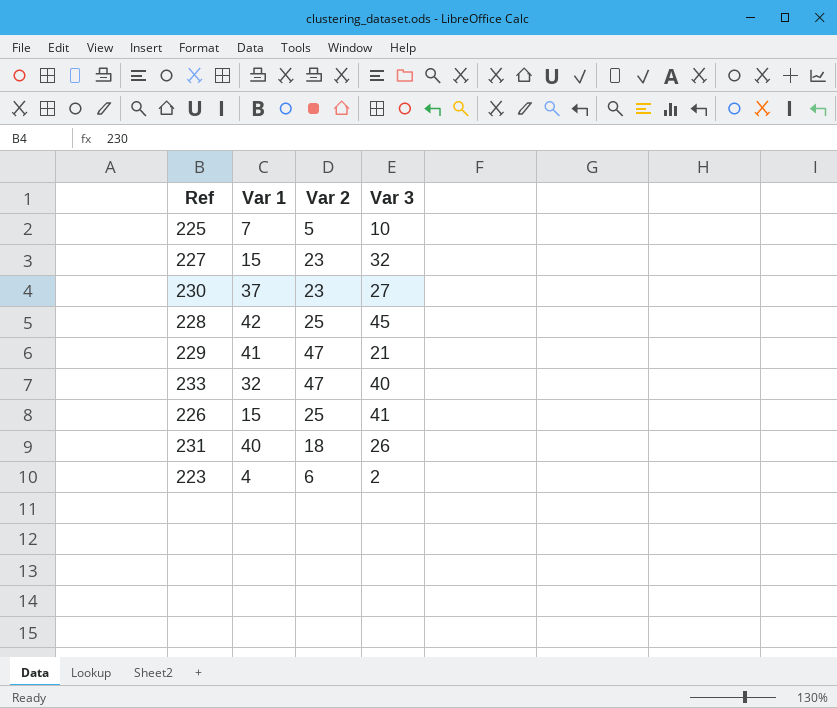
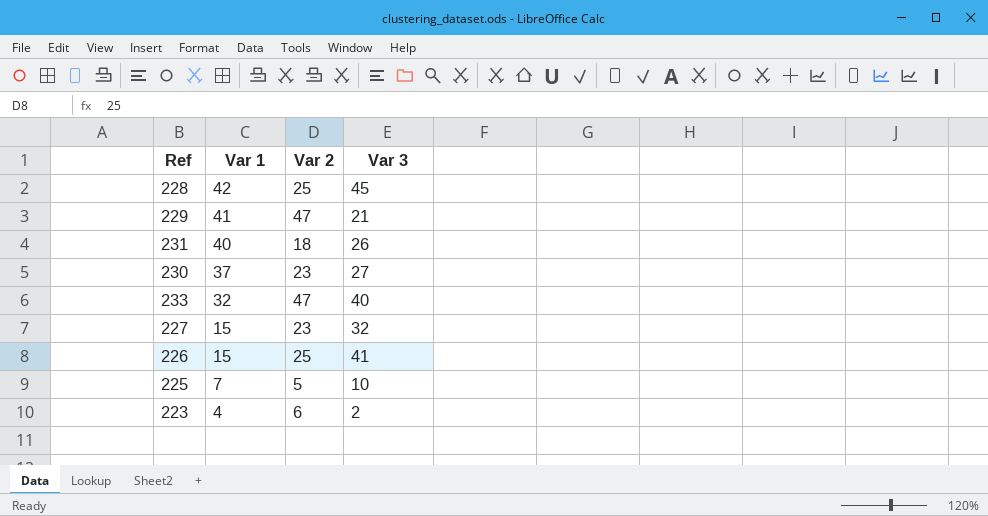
row order: none -> Var 1 descending

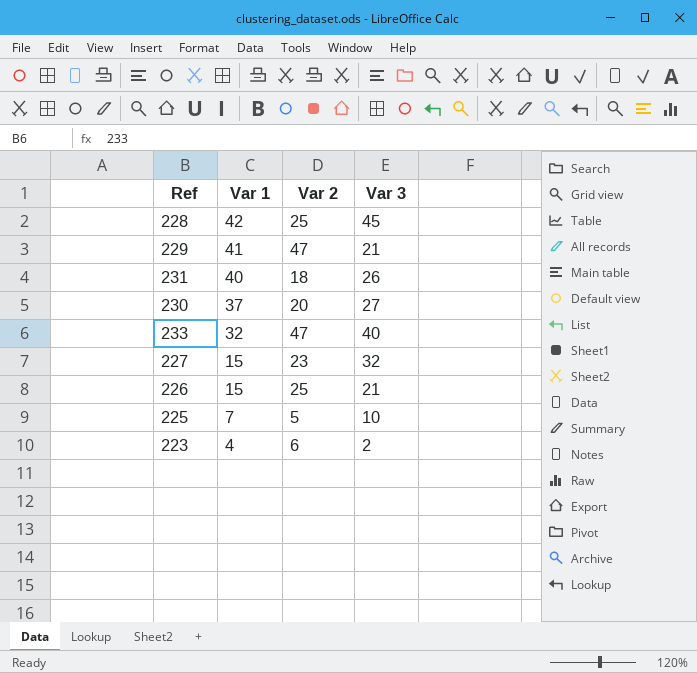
230 | Var 2: 23 -> 20
226 | Var 3: 41 -> 21

